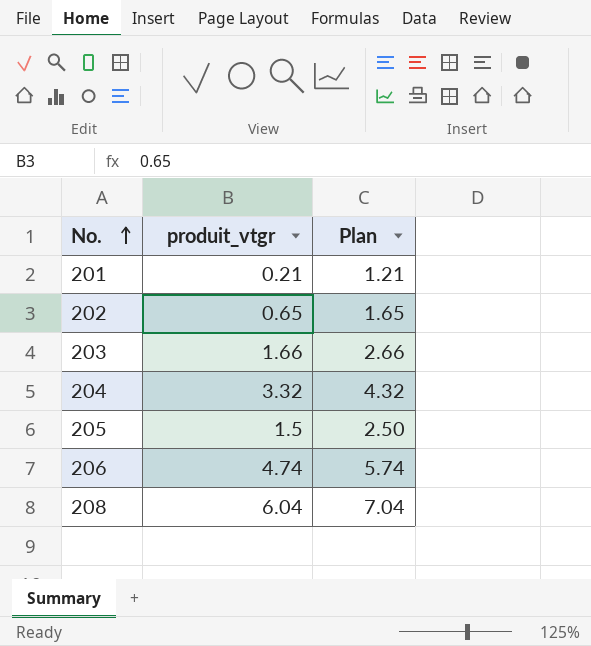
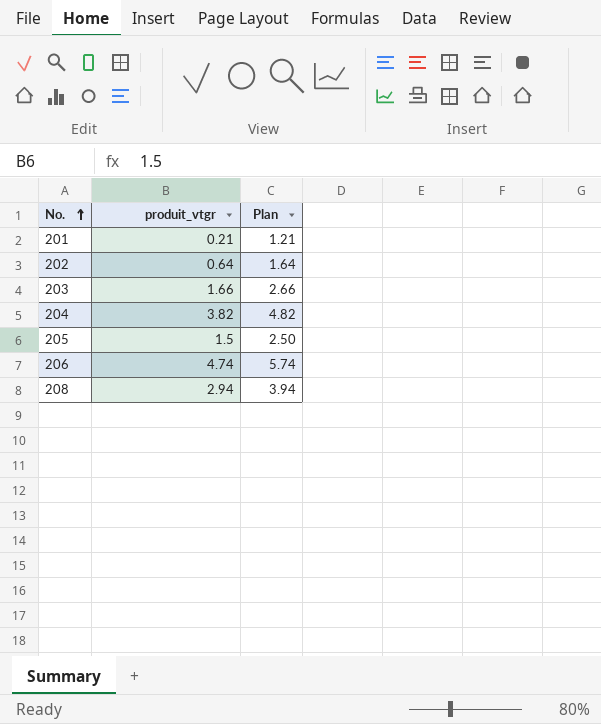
202 | produit_vtgr: 0.65 -> 0.64
202 | Plan: 1.65 -> 1.64
204 | produit_vtgr: 3.32 -> 3.82
204 | Plan: 4.32 -> 4.82
208 | produit_vtgr: 6.04 -> 2.94
208 | Plan: 7.04 -> 3.94

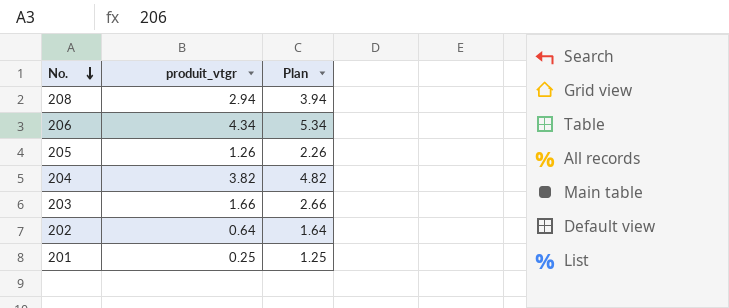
row order: No. ascending -> No. descending
206 | produit_vtgr: 4.74 -> 4.34
206 | Plan: 5.74 -> 5.34
205 | produit_vtgr: 1.5 -> 1.26
205 | Plan: 2.50 -> 2.26
201 | produit_vtgr: 0.21 -> 0.25
201 | Plan: 1.21 -> 1.25

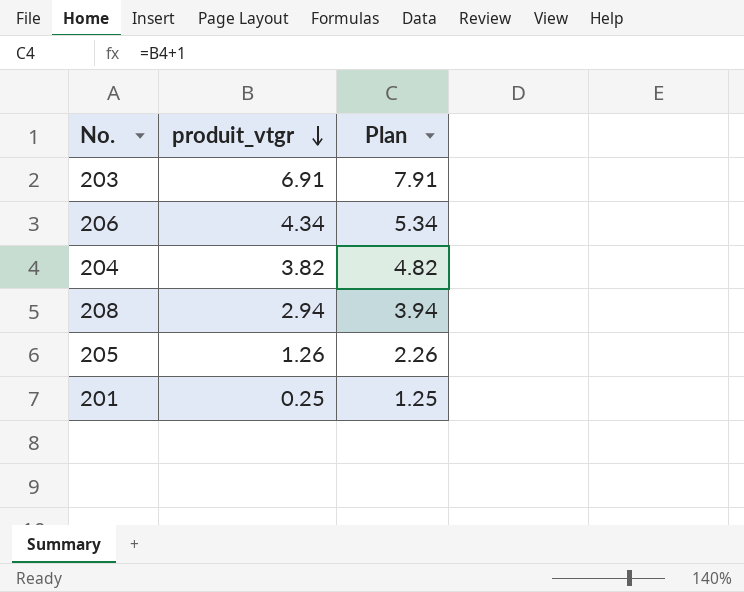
row order: No. descending -> produit_vtgr descending
row 202: 0.64 | 1.64 -> none
203 | produit_vtgr: 1.66 -> 6.91
203 | Plan: 2.66 -> 7.91

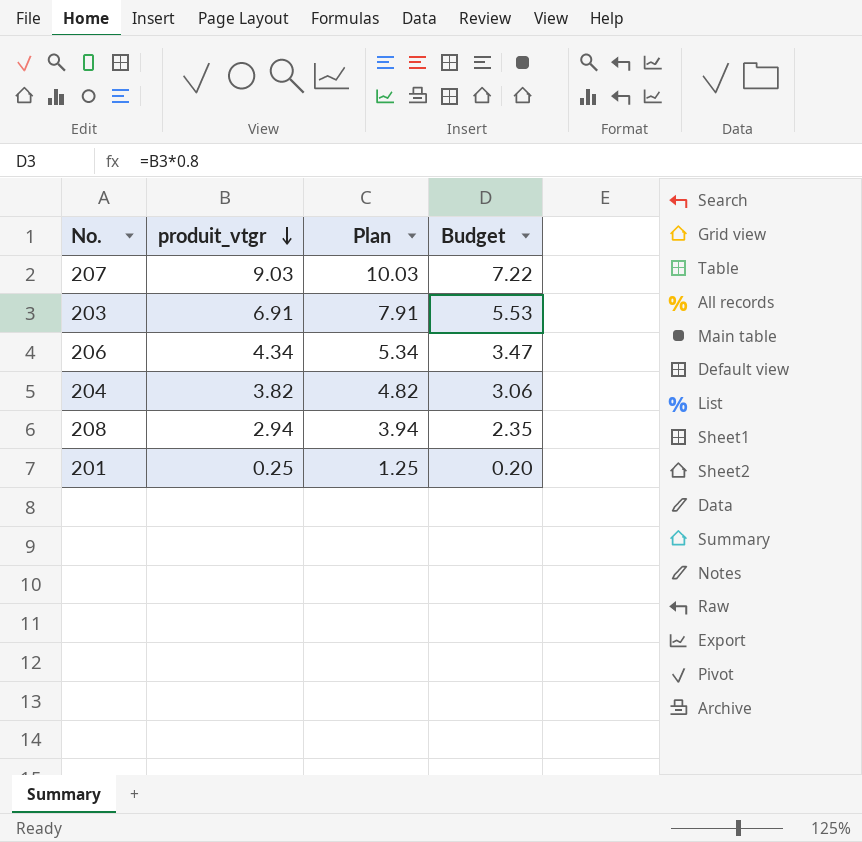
column Budget | formula: none -> [produit_vtgr] * 0.8
row 205: 1.26 | 2.26 -> none
row 207: none -> 9.03 | 10.03 | 7.22

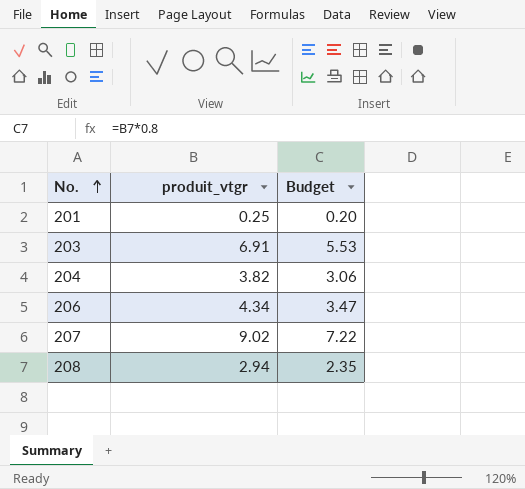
row order: produit_vtgr descending -> No. ascending
column Plan | formula: [produit_vtgr] + 1 -> none
207 | produit_vtgr: 9.03 -> 9.02

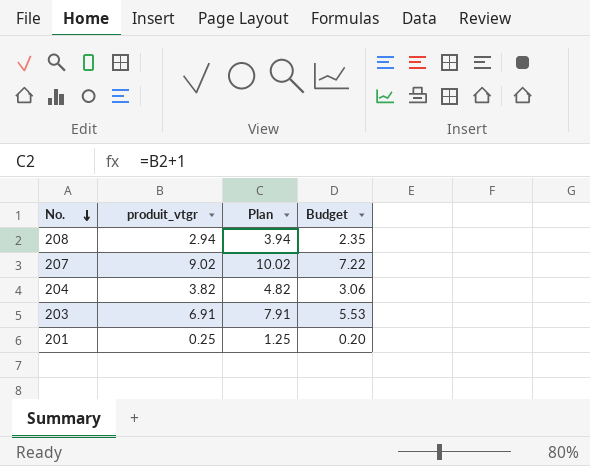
row order: No. ascending -> No. descending
column Plan | formula: none -> [produit_vtgr] + 1
row 206: 4.34 | 3.47 -> none

